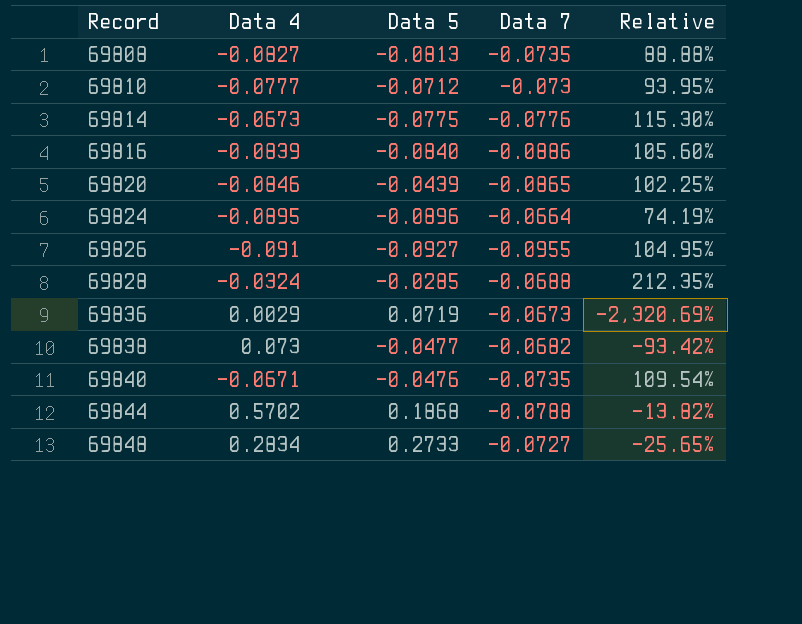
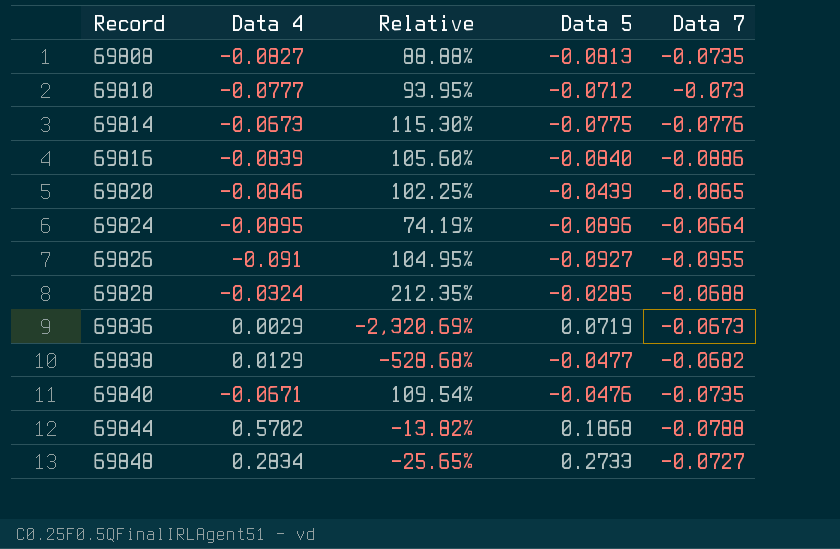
column Relative | position: 5 -> 3
69838 | Data 4: 0.073 -> 0.0129
69838 | Relative: -93.42% -> -528.68%

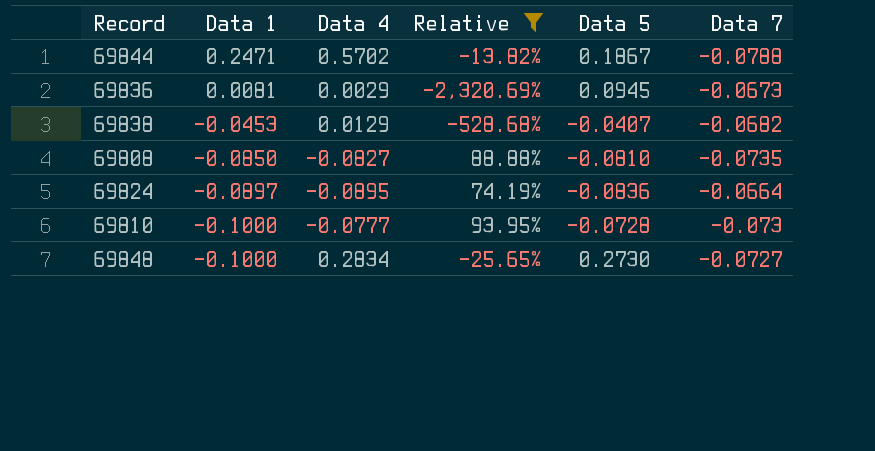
filter: none -> Relative <= 93.95%
row order: Record ascending -> Data 1 descending
column Data 1 | position: none -> 2
69844 | Data 5: 0.1868 -> 0.1867
69836 | Data 5: 0.0719 -> 0.0945
69838 | Data 5: -0.0477 -> -0.0407
69808 | Data 5: -0.0813 -> -0.0810
69824 | Data 5: -0.0896 -> -0.0836
69810 | Data 5: -0.0712 -> -0.0728
69848 | Data 5: 0.2733 -> 0.2730

